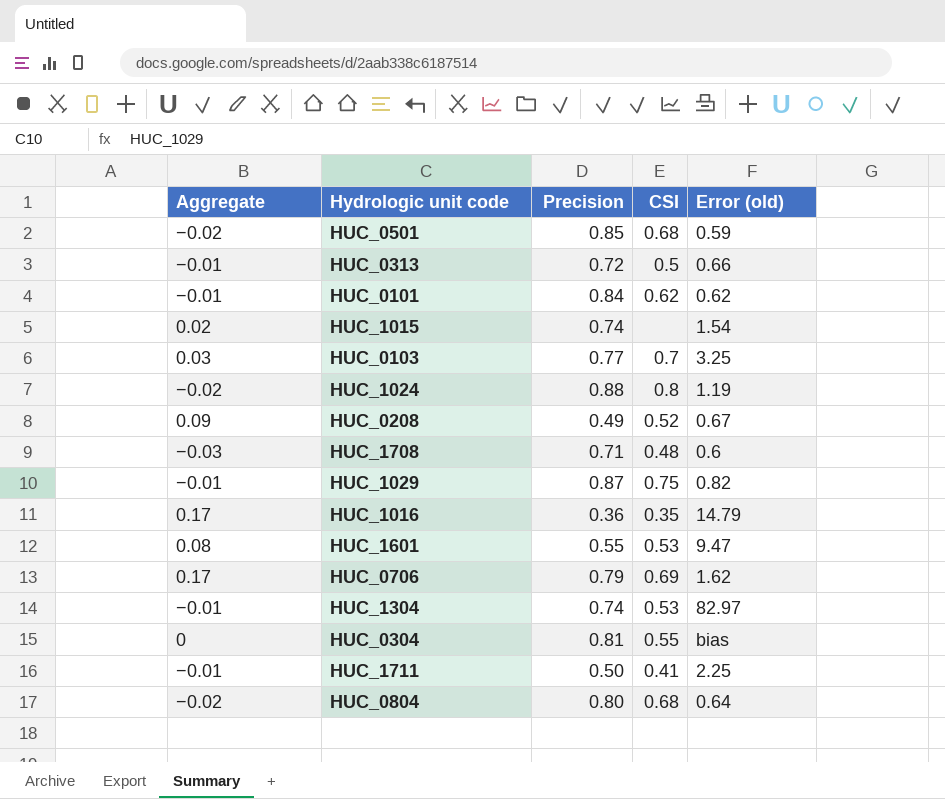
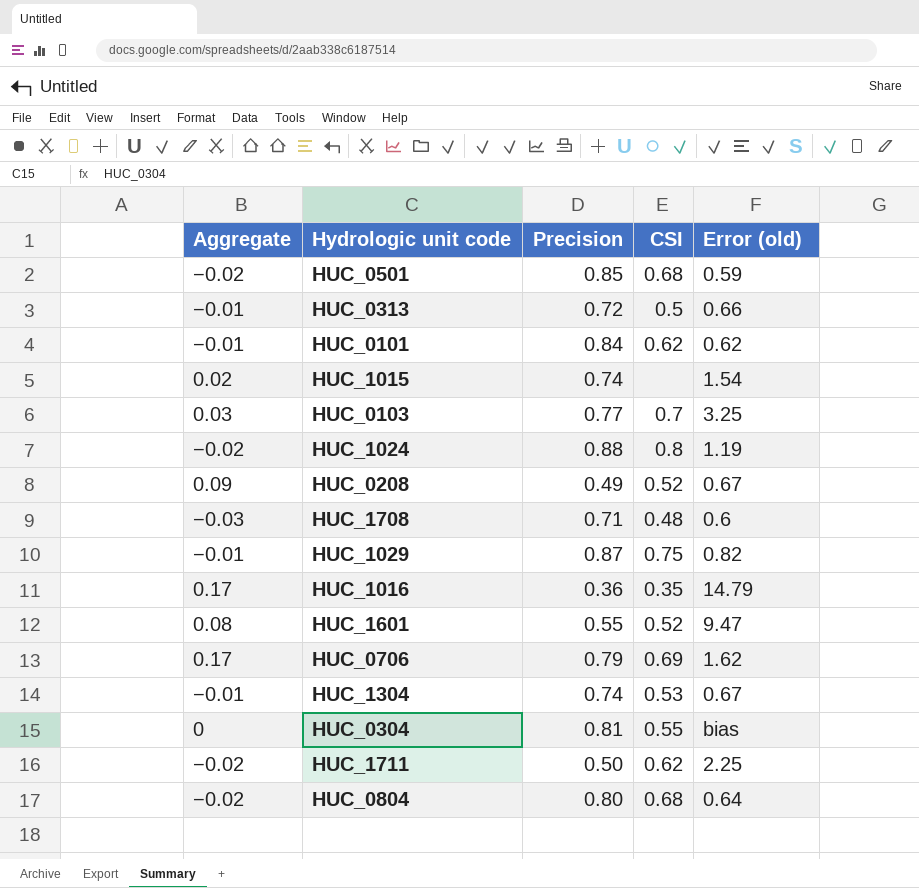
HUC_1601 | CSI: 0.53 -> 0.52
HUC_1304 | Error (old): 82.97 -> 0.67
HUC_1711 | Aggregate: −0.01 -> −0.02
HUC_1711 | CSI: 0.41 -> 0.62

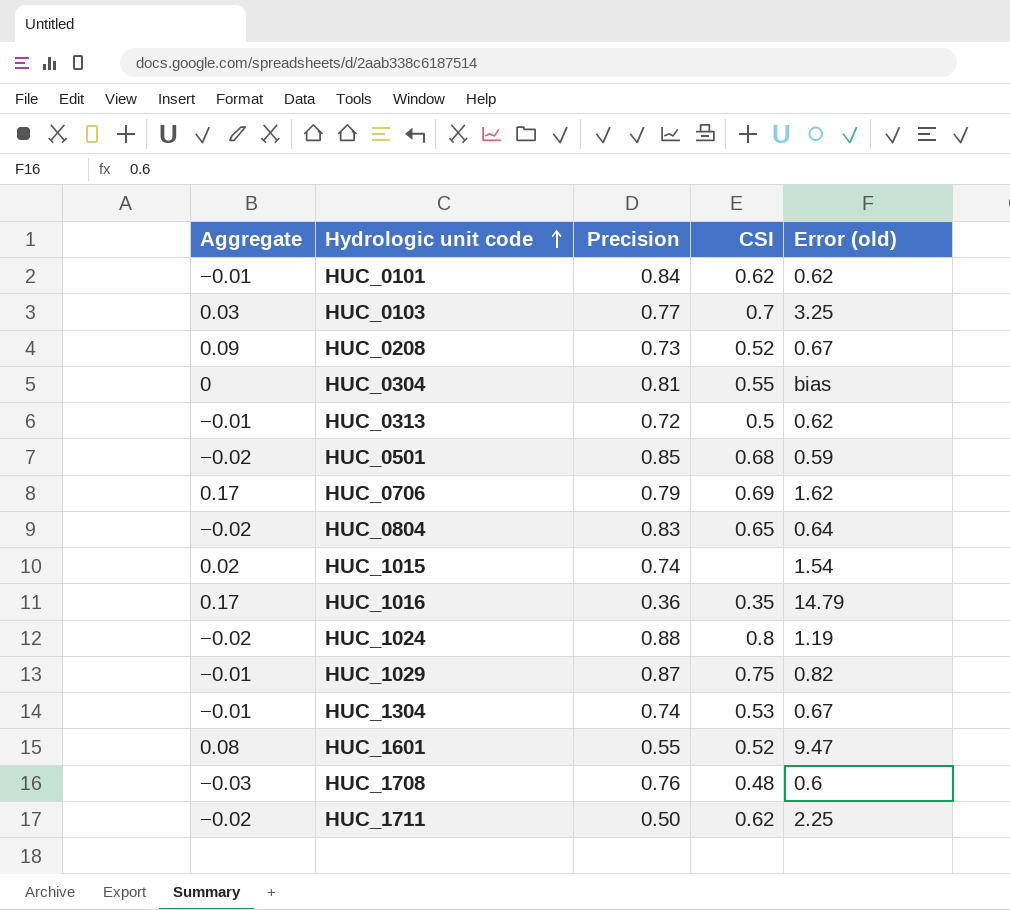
row order: none -> Hydrologic unit code ascending
HUC_0208 | Precision: 0.49 -> 0.73
HUC_0313 | Error (old): 0.66 -> 0.62
HUC_0804 | Precision: 0.80 -> 0.83
HUC_0804 | CSI: 0.68 -> 0.65
HUC_1708 | Precision: 0.71 -> 0.76

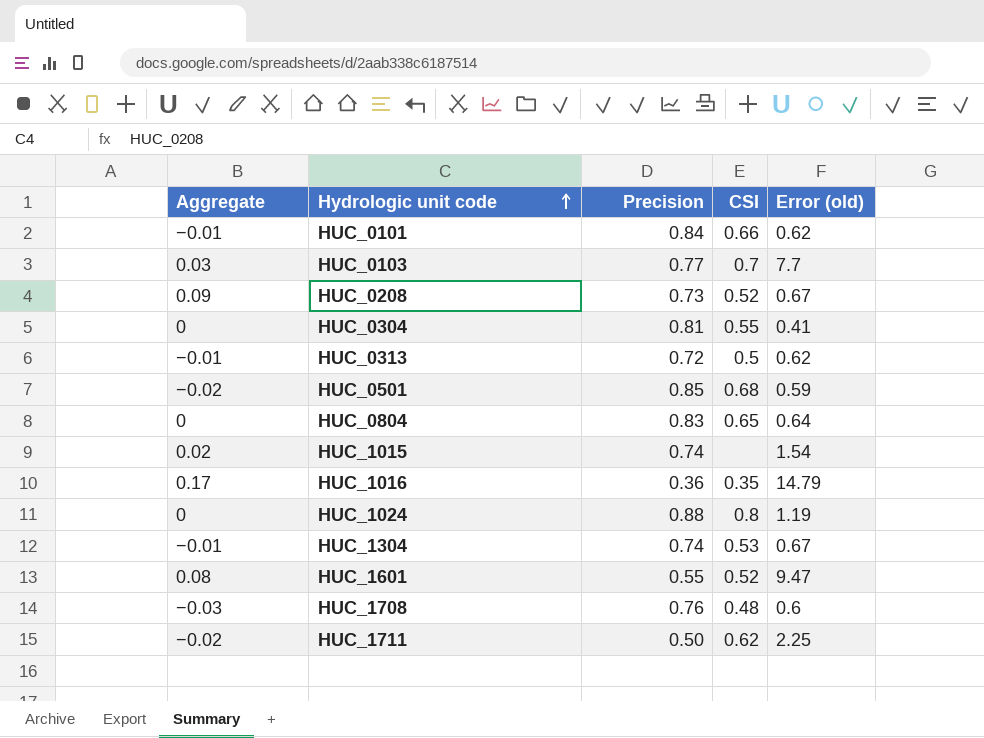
row HUC_0706: 0.17 | 0.79 | 0.69 | 1.62 -> none
row HUC_1029: −0.01 | 0.87 | 0.75 | 0.82 -> none
HUC_0101 | CSI: 0.62 -> 0.66
HUC_0103 | Error (old): 3.25 -> 7.7
HUC_0304 | Error (old): bias -> 0.41
HUC_0804 | Aggregate: −0.02 -> 0
HUC_1024 | Aggregate: −0.02 -> 0

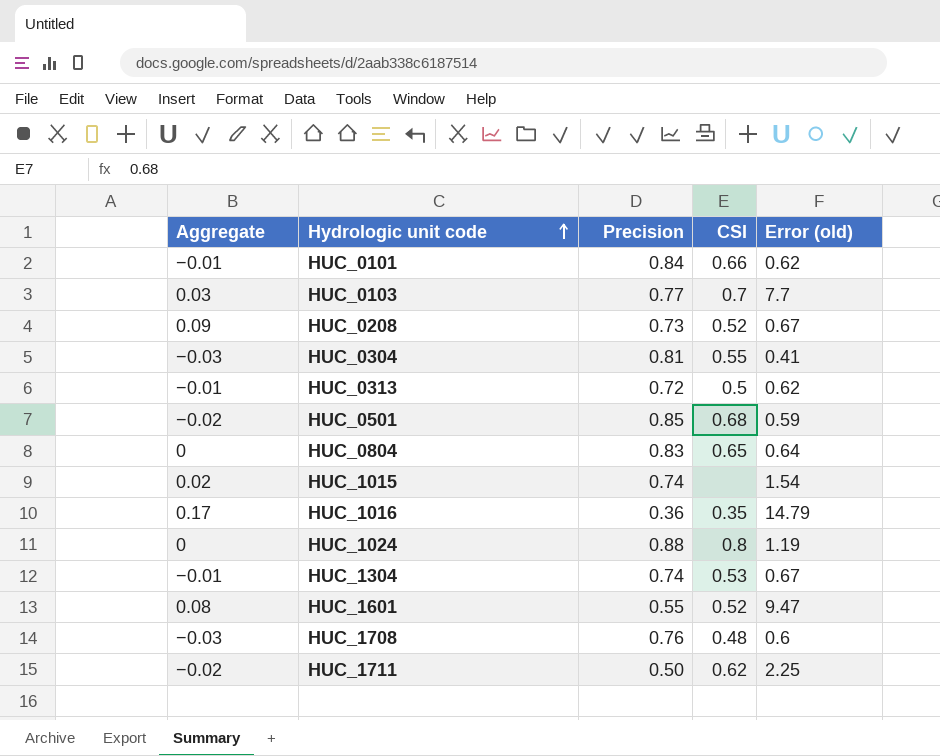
HUC_0304 | Aggregate: 0 -> −0.03

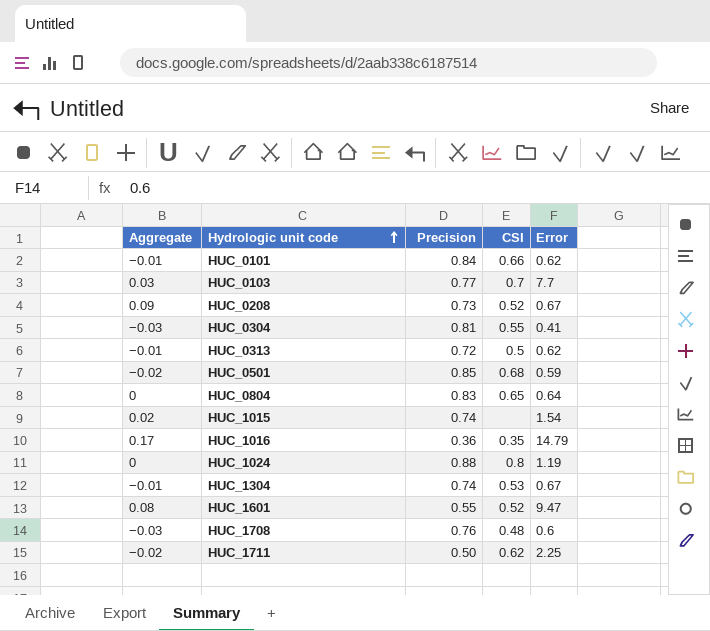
column name: Error (old) -> Error

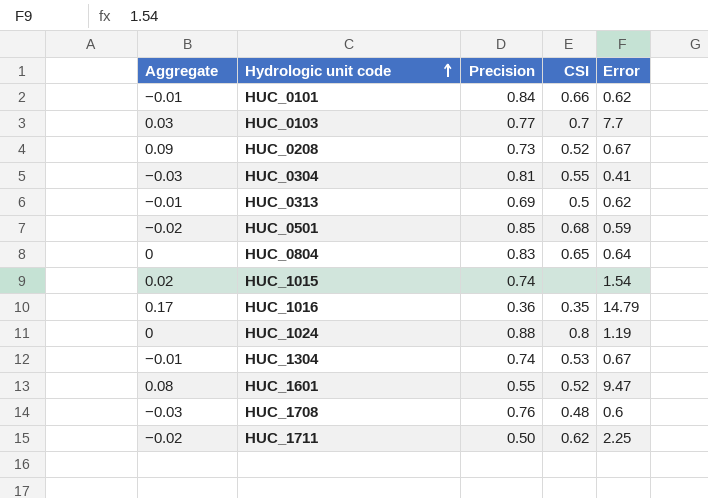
HUC_0313 | Precision: 0.72 -> 0.69

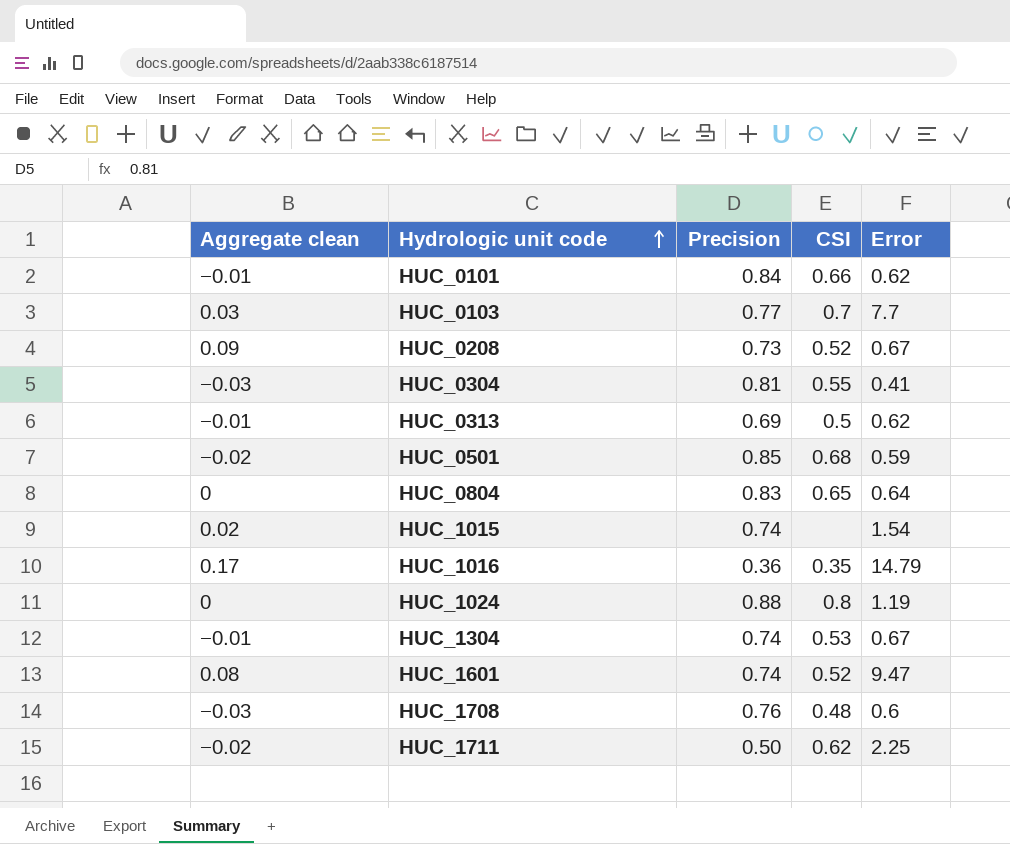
column name: Aggregate -> Aggregate clean
HUC_1601 | Precision: 0.55 -> 0.74

